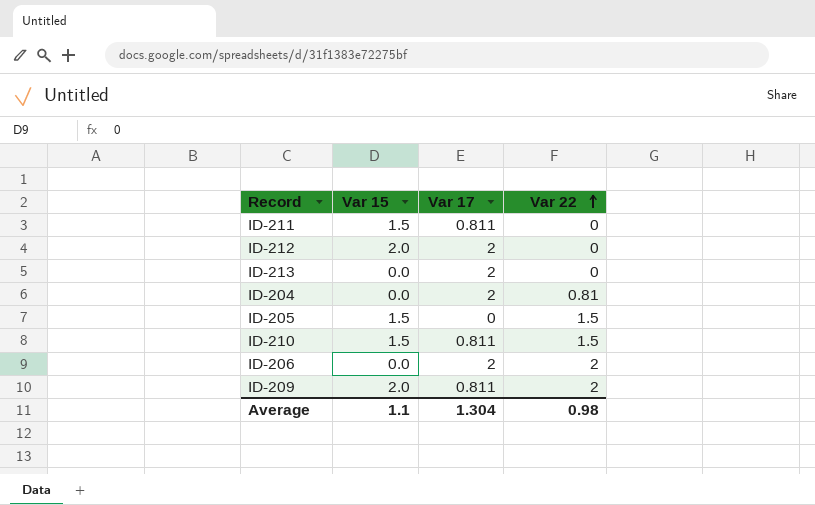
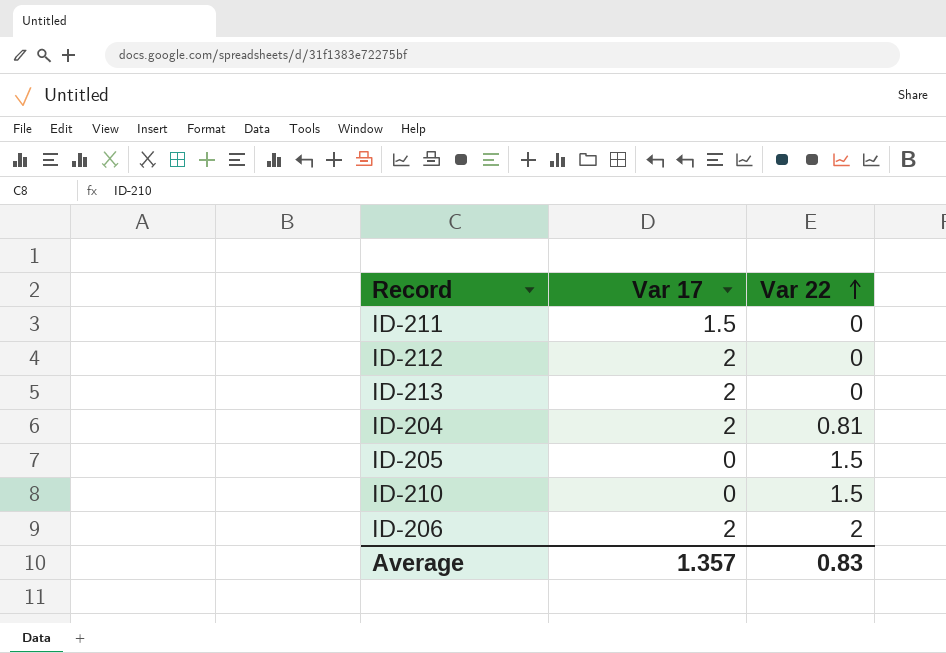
column Var 15 | position: 2 -> none
row ID-209: 2.0 | 0.811 | 2 -> none
ID-211 | Var 17: 0.811 -> 1.5
ID-210 | Var 17: 0.811 -> 0
Average | Var 17: 1.304 -> 1.357
Average | Var 22: 0.98 -> 0.83

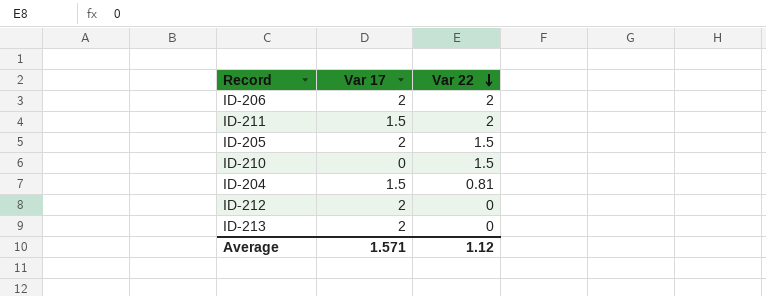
row order: Var 22 ascending -> Var 22 descending
ID-211 | Var 22: 0 -> 2
ID-205 | Var 17: 0 -> 2
ID-204 | Var 17: 2 -> 1.5
Average | Var 17: 1.357 -> 1.571
Average | Var 22: 0.83 -> 1.12

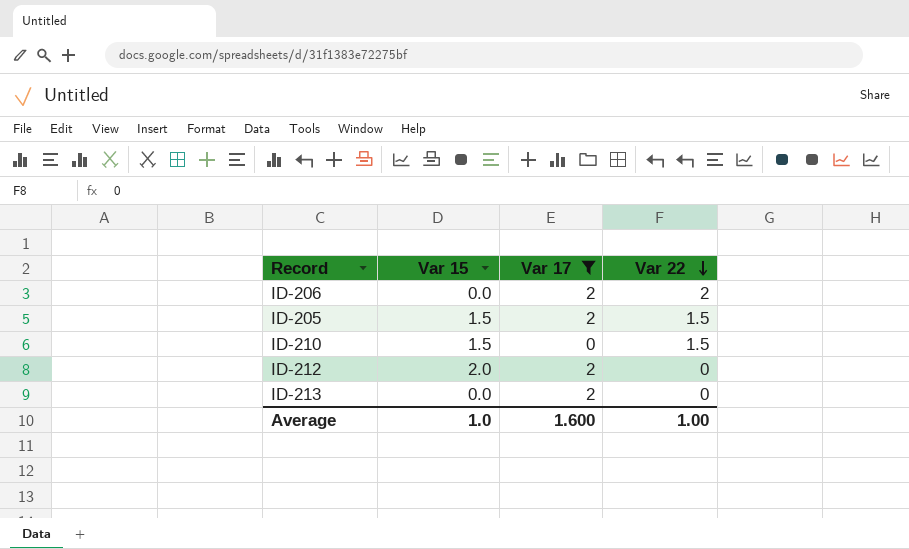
filter: none -> Var 17 != 1.5
column Var 15 | position: none -> 2
Average | Var 17: 1.571 -> 1.600
Average | Var 22: 1.12 -> 1.00

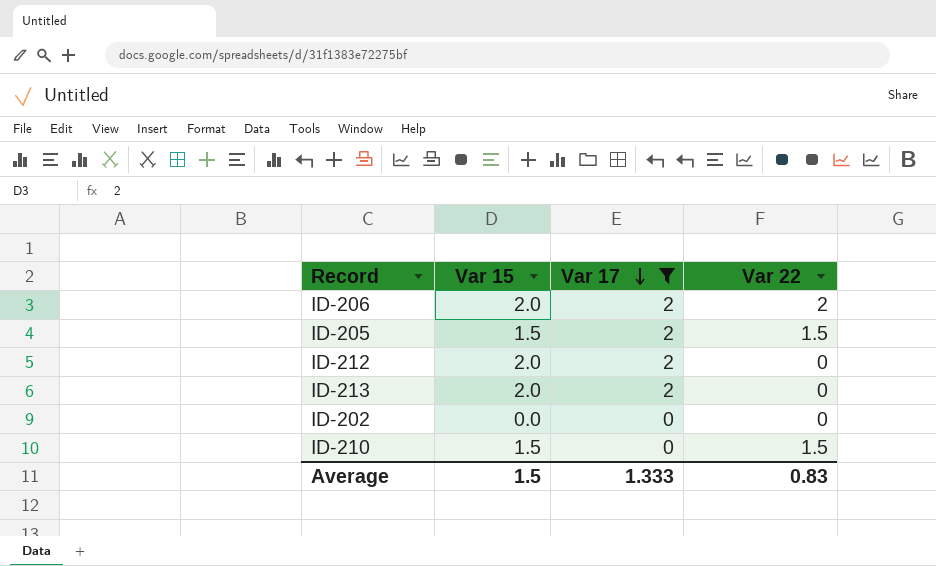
row order: Var 22 descending -> Var 17 descending
ID-206 | Var 15: 0.0 -> 2.0
ID-213 | Var 15: 0.0 -> 2.0
row ID-202: none -> 0.0 | 0 | 0
Average | Var 15: 1.0 -> 1.5
Average | Var 17: 1.600 -> 1.333
Average | Var 22: 1.00 -> 0.83

